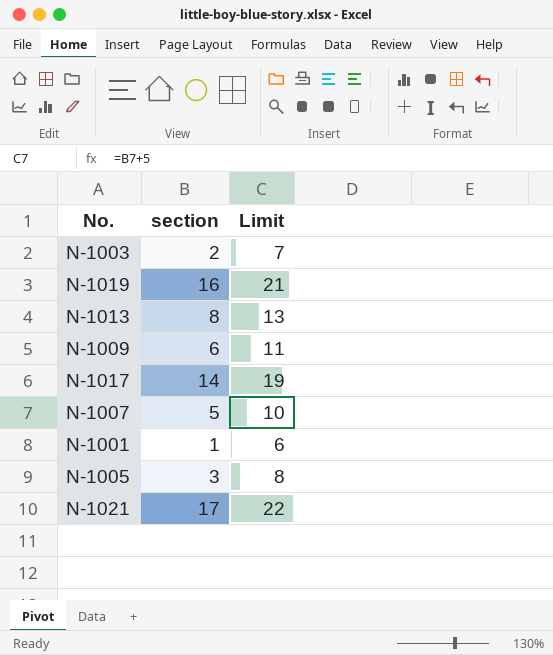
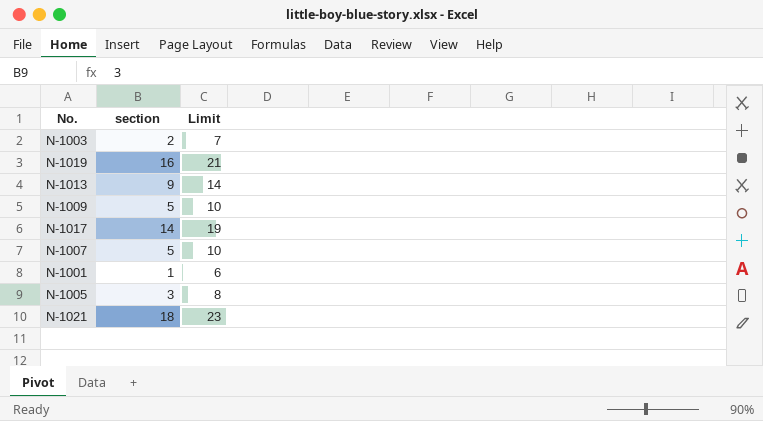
N-1013 | section: 8 -> 9
N-1013 | Limit: 13 -> 14
N-1009 | section: 6 -> 5
N-1009 | Limit: 11 -> 10
N-1021 | section: 17 -> 18
N-1021 | Limit: 22 -> 23

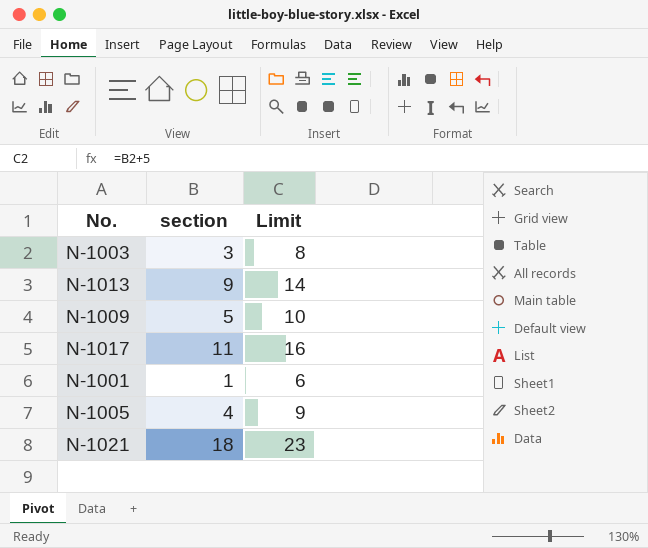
row N-1019: 16 | 21 -> none
row N-1007: 5 | 10 -> none
N-1003 | section: 2 -> 3
N-1003 | Limit: 7 -> 8
N-1017 | section: 14 -> 11
N-1017 | Limit: 19 -> 16
N-1005 | section: 3 -> 4
N-1005 | Limit: 8 -> 9

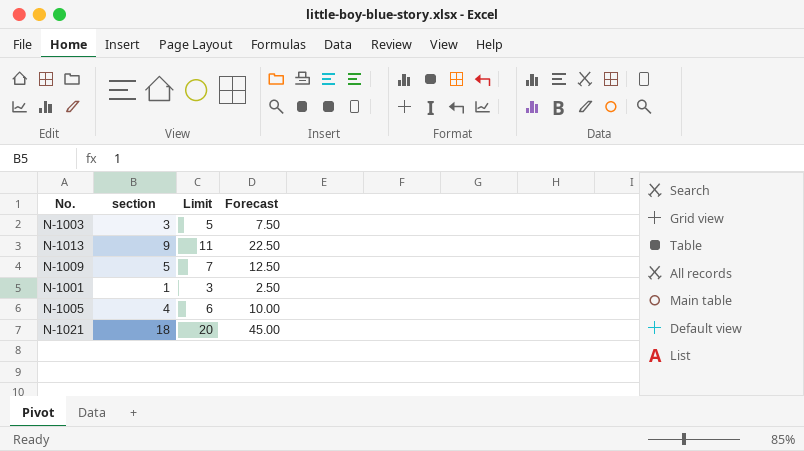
column Limit | formula: [section] + 5 -> [section] + 2
column Forecast | formula: none -> [section] * 2.5
row N-1017: 11 | 16 -> none

